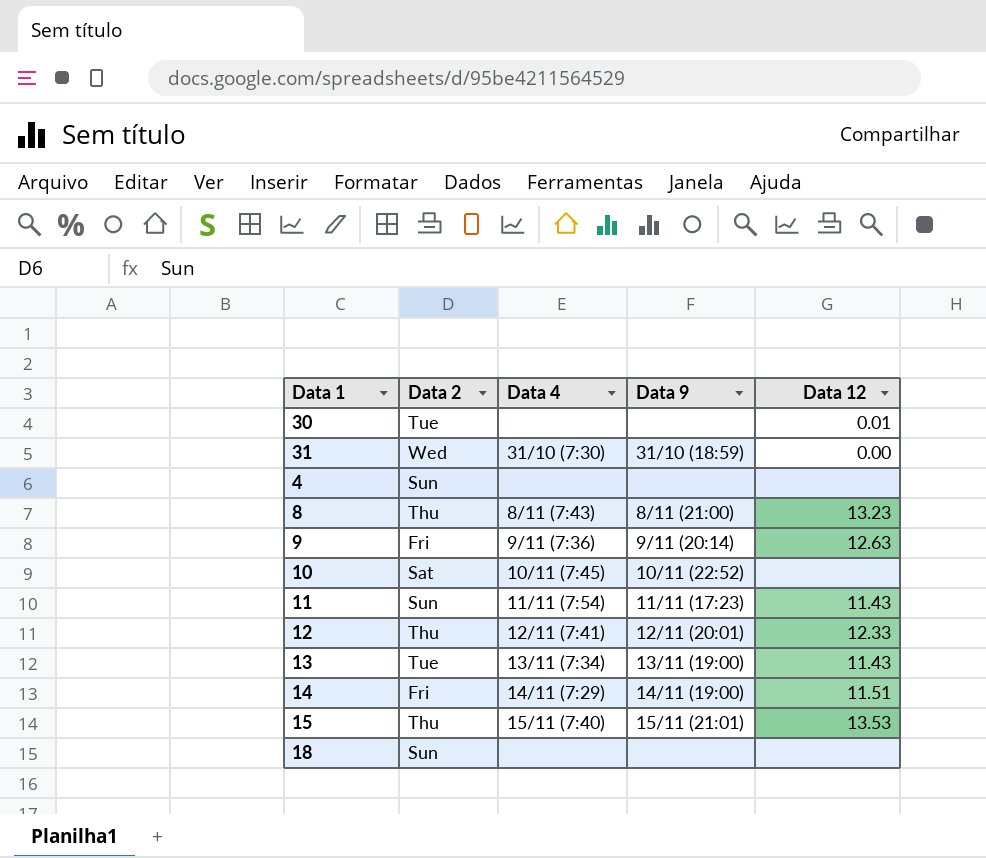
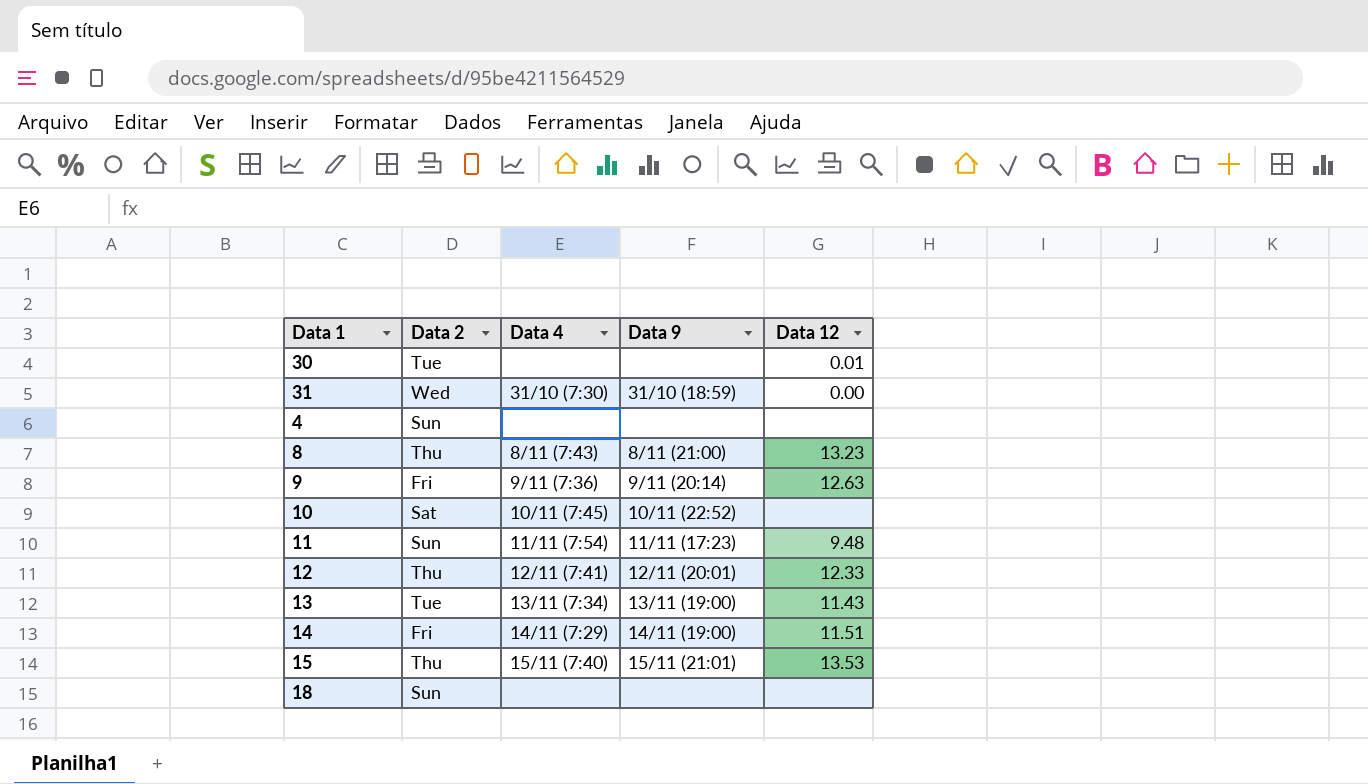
11 | Data 12: 11.43 -> 9.48

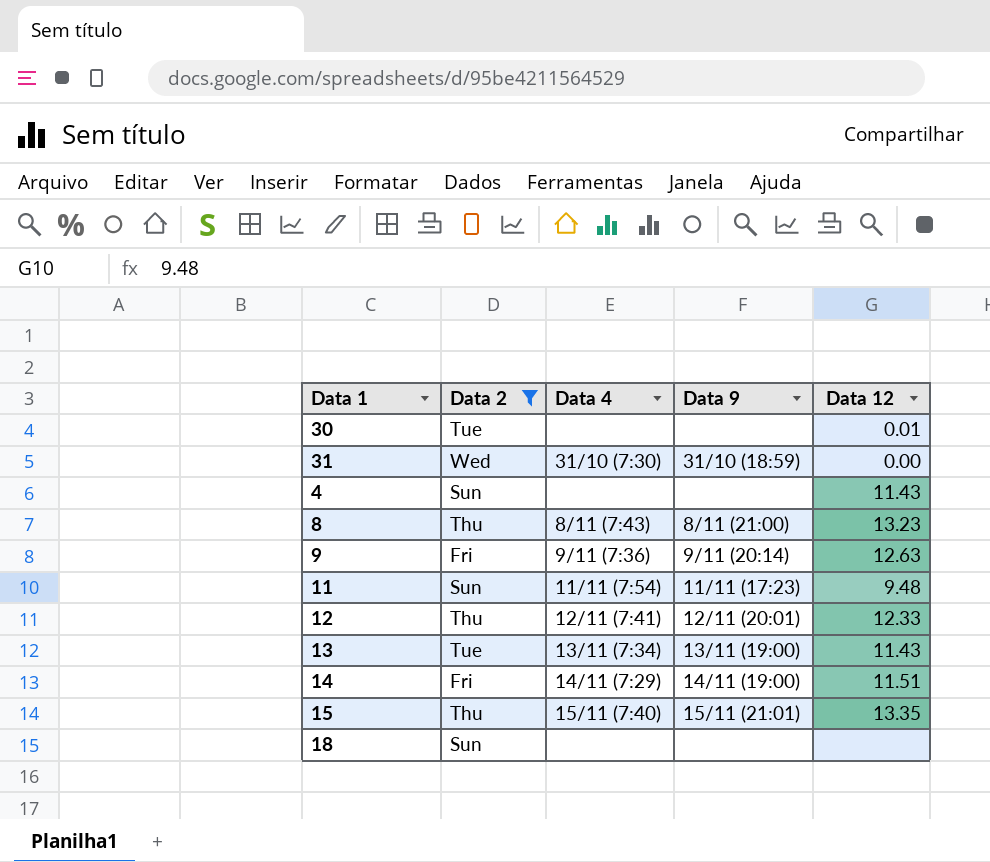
filter: none -> Data 2 != Sat
4 | Data 12: none -> 11.43
15 | Data 12: 13.53 -> 13.35

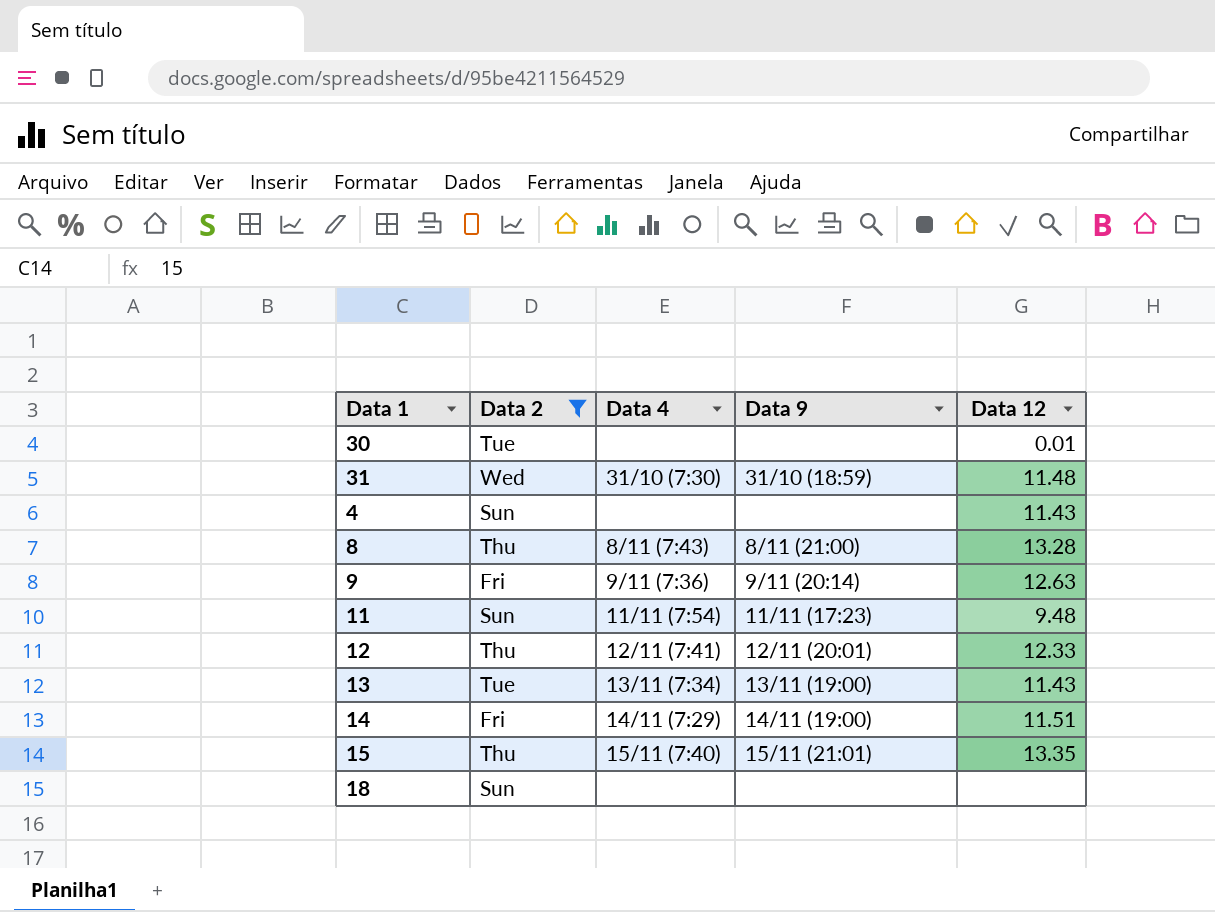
31 | Data 12: 0.00 -> 11.48
8 | Data 12: 13.23 -> 13.28

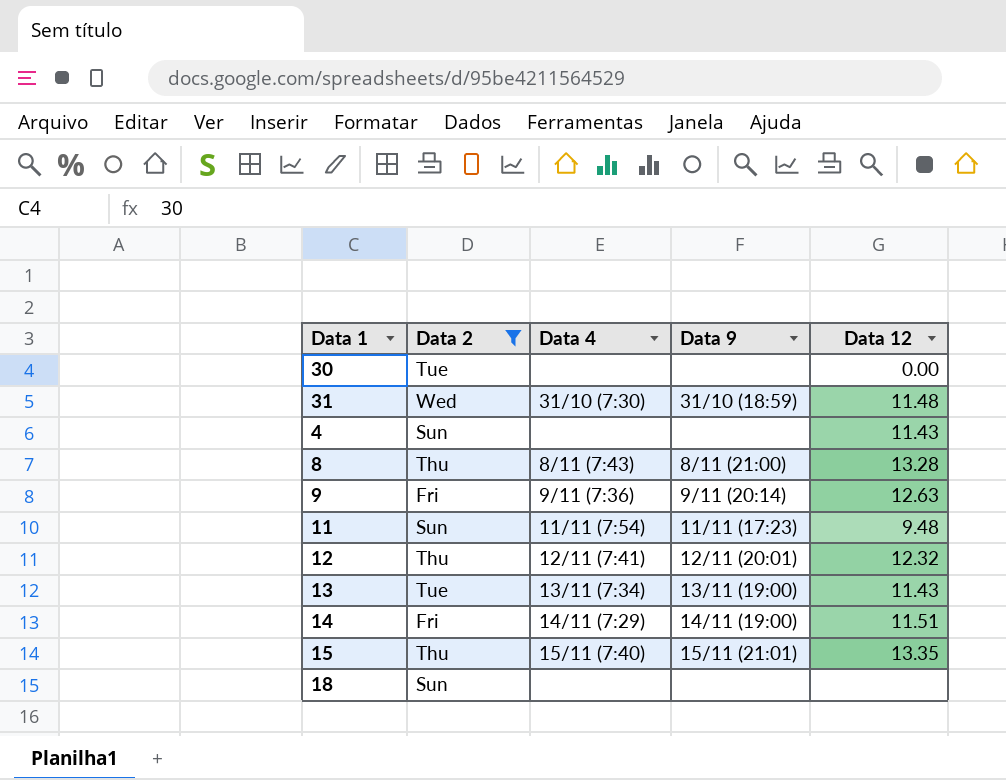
30 | Data 12: 0.01 -> 0.00
12 | Data 12: 12.33 -> 12.32

